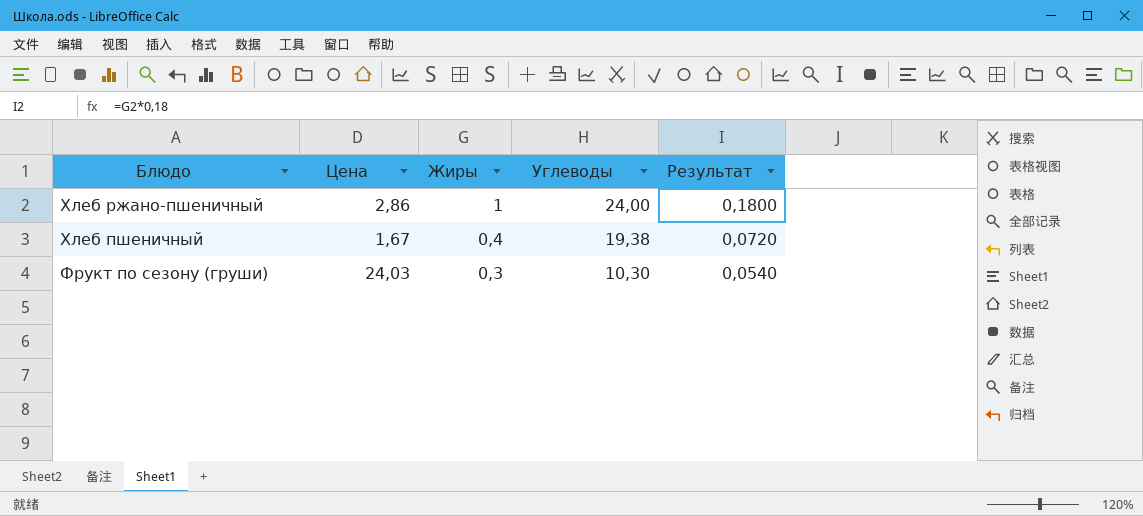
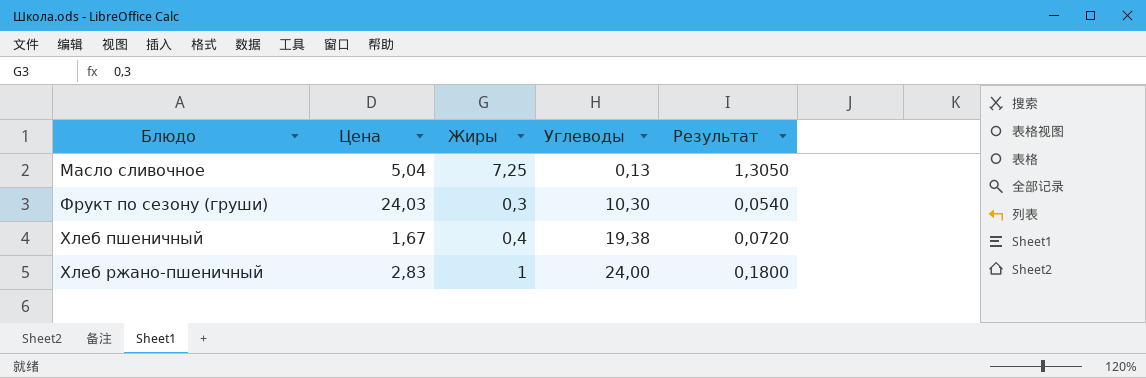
row order: Блюдо descending -> Блюдо ascending
row Масло сливочное: none -> 5,04 | 7,25 | 0,13 | 1,3050
Хлеб ржано-пшеничный | Цена: 2,86 -> 2,83

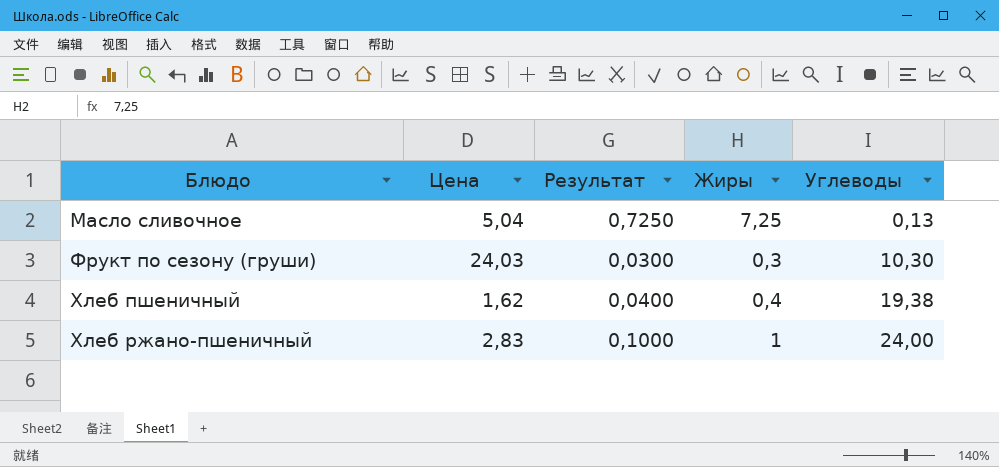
column Результат | formula: [Жиры] * 0,18 -> [Жиры] * 0,1
column Результат | position: 5 -> 3
Хлеб пшеничный | Цена: 1,67 -> 1,62

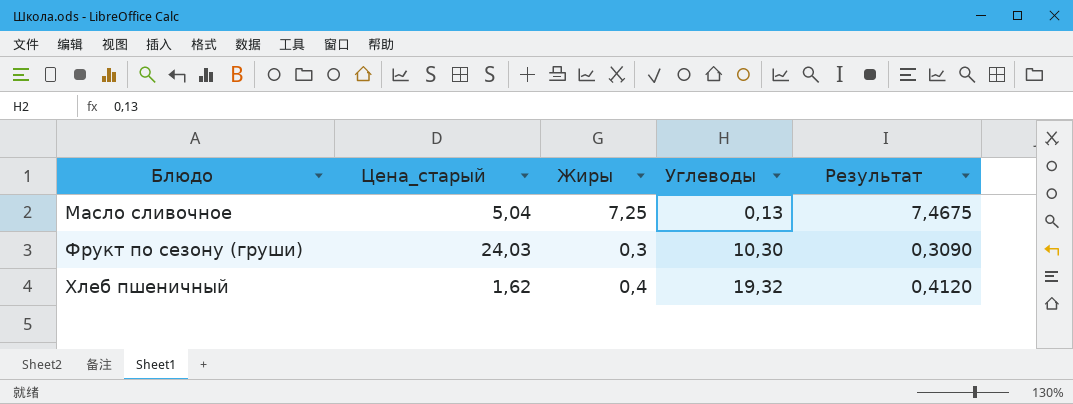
column name: Цена -> Цена_старый
column Результат | formula: [Жиры] * 0,1 -> [Жиры] * 1,03
column Результат | position: 3 -> 5
row Хлеб ржано-пшеничный: 2,83 | 0,1000 | 1 | 24,00 -> none
Хлеб пшеничный | Углеводы: 19,38 -> 19,32

